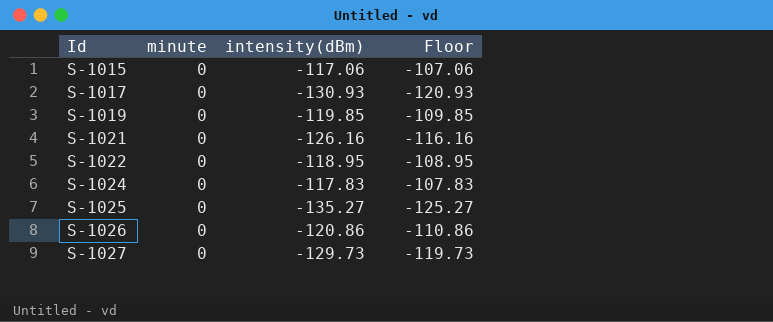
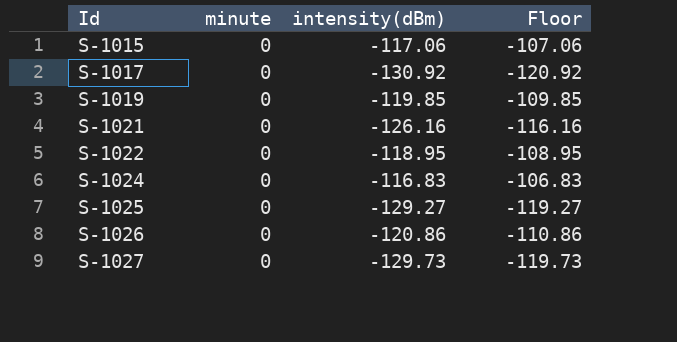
S-1017 | intensity(dBm): -130.93 -> -130.92
S-1017 | Floor: -120.93 -> -120.92
S-1024 | intensity(dBm): -117.83 -> -116.83
S-1024 | Floor: -107.83 -> -106.83
S-1025 | intensity(dBm): -135.27 -> -129.27
S-1025 | Floor: -125.27 -> -119.27

